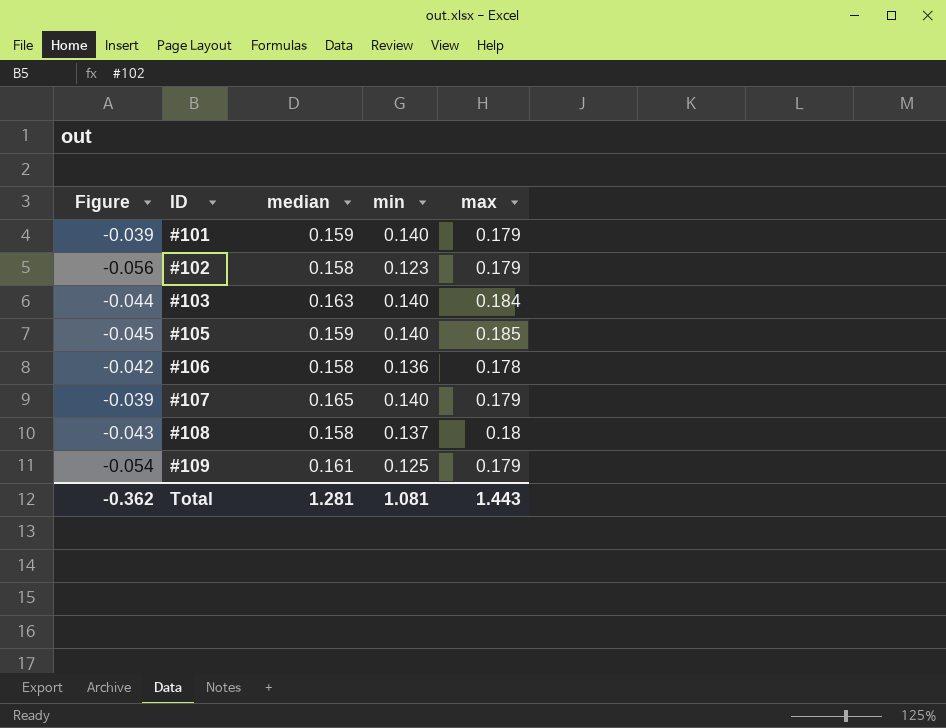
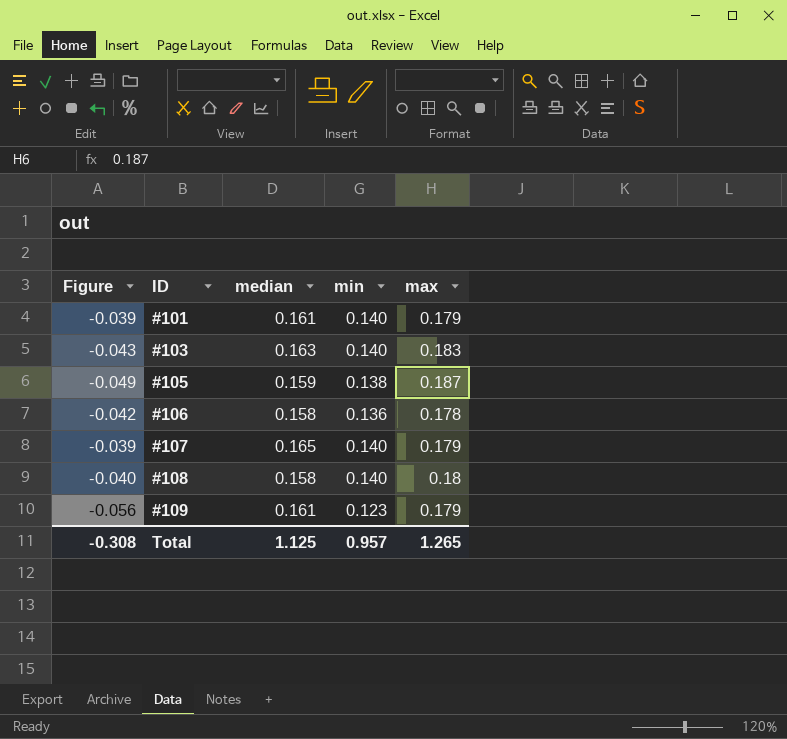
row #102: -0.056 | 0.158 | 0.123 | 0.179 -> none
#101 | median: 0.159 -> 0.161
#103 | Figure: -0.044 -> -0.043
#103 | max: 0.184 -> 0.183
#105 | Figure: -0.045 -> -0.049
#105 | min: 0.140 -> 0.138
#105 | max: 0.185 -> 0.187
#108 | Figure: -0.043 -> -0.040
#108 | min: 0.137 -> 0.140
#109 | Figure: -0.054 -> -0.056
#109 | min: 0.125 -> 0.123
Total | Figure: -0.362 -> -0.308
Total | median: 1.281 -> 1.125
Total | min: 1.081 -> 0.957
Total | max: 1.443 -> 1.265

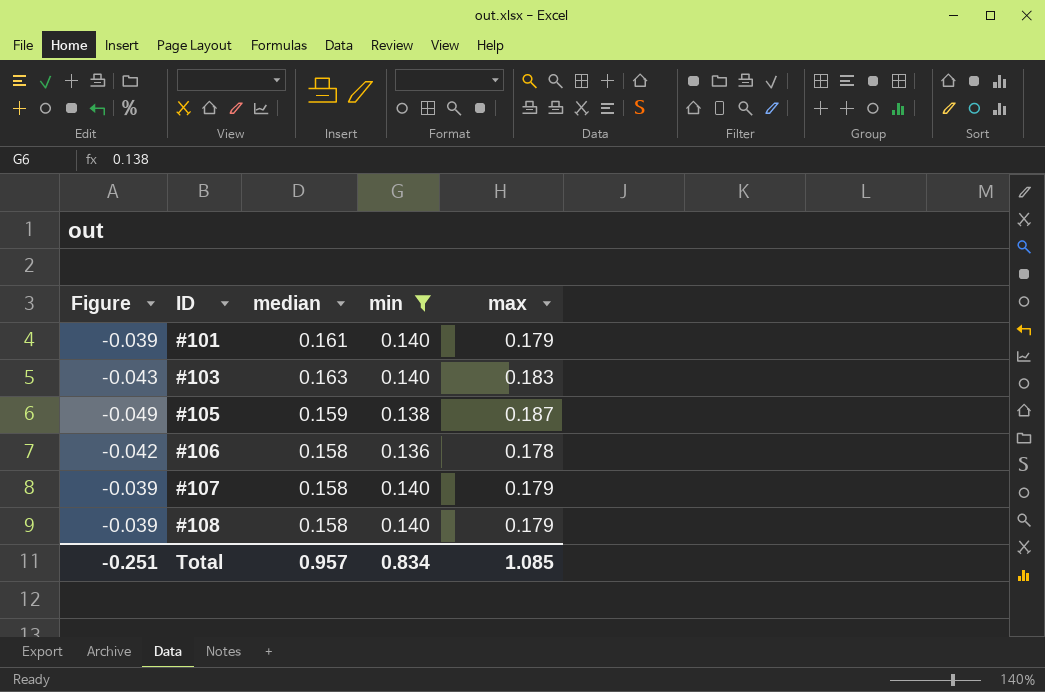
filter: none -> min != 0.123
#107 | median: 0.165 -> 0.158
#108 | Figure: -0.040 -> -0.039
#108 | max: 0.18 -> 0.179
Total | Figure: -0.308 -> -0.251
Total | median: 1.125 -> 0.957
Total | min: 0.957 -> 0.834
Total | max: 1.265 -> 1.085

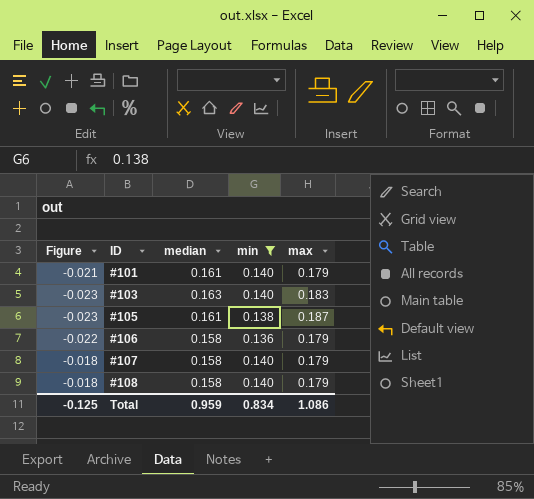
column Figure | formula: [min] - [max] -> [min] - [median]
#105 | median: 0.159 -> 0.161
#106 | max: 0.178 -> 0.179
Total | Figure: -0.251 -> -0.125
Total | median: 0.957 -> 0.959
Total | max: 1.085 -> 1.086

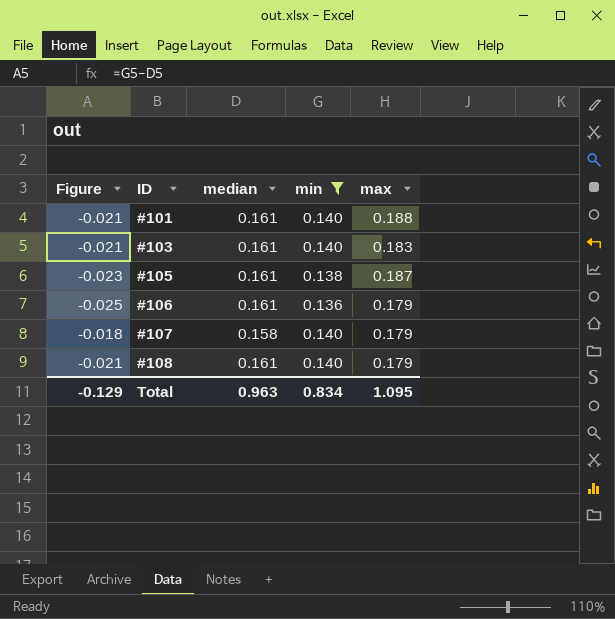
#101 | max: 0.179 -> 0.188
#103 | Figure: -0.023 -> -0.021
#103 | median: 0.163 -> 0.161
#106 | Figure: -0.022 -> -0.025
#106 | median: 0.158 -> 0.161
#108 | Figure: -0.018 -> -0.021
#108 | median: 0.158 -> 0.161
Total | Figure: -0.125 -> -0.129
Total | median: 0.959 -> 0.963
Total | max: 1.086 -> 1.095

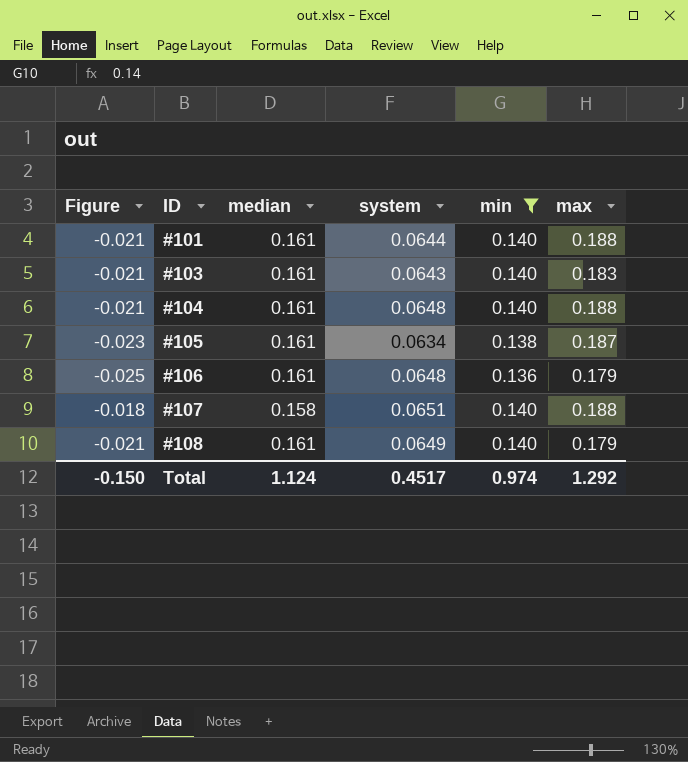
column system | position: none -> 4
row #104: none -> -0.021 | 0.161 | 0.0648 | 0.140 | 0.188
#107 | max: 0.179 -> 0.188
Total | Figure: -0.129 -> -0.150
Total | median: 0.963 -> 1.124
Total | min: 0.834 -> 0.974
Total | max: 1.095 -> 1.292

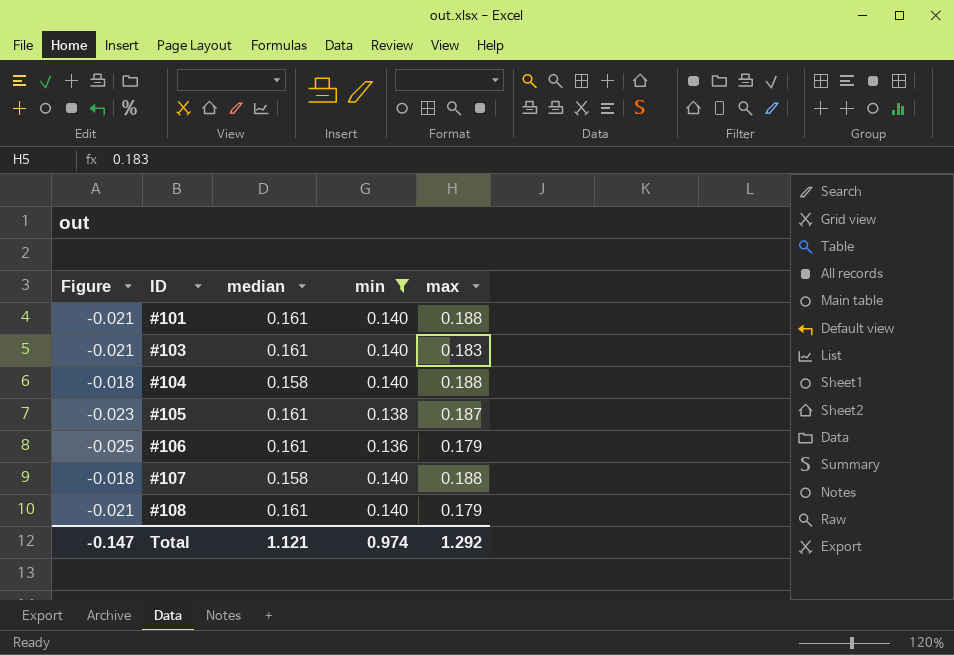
column system | position: 4 -> none
#104 | Figure: -0.021 -> -0.018
#104 | median: 0.161 -> 0.158
Total | Figure: -0.150 -> -0.147
Total | median: 1.124 -> 1.121

